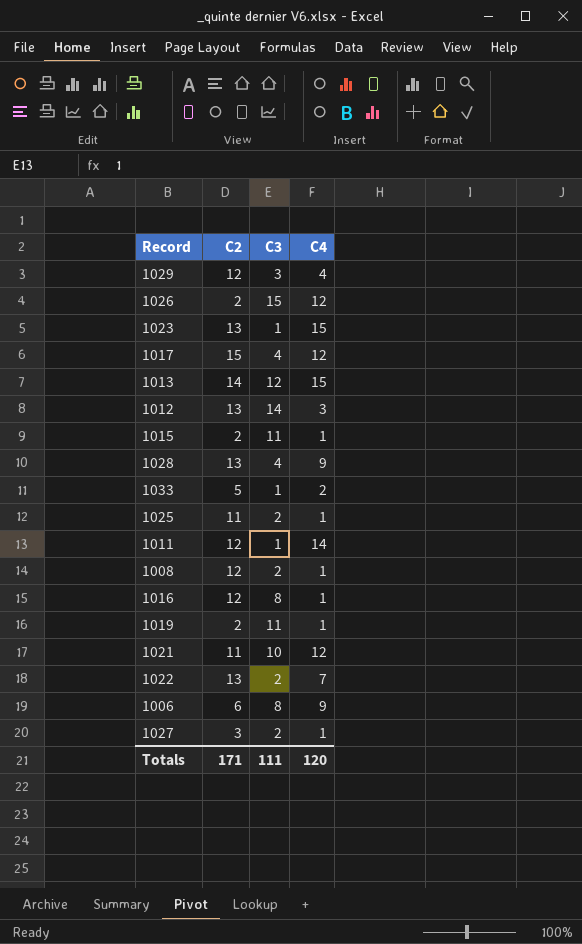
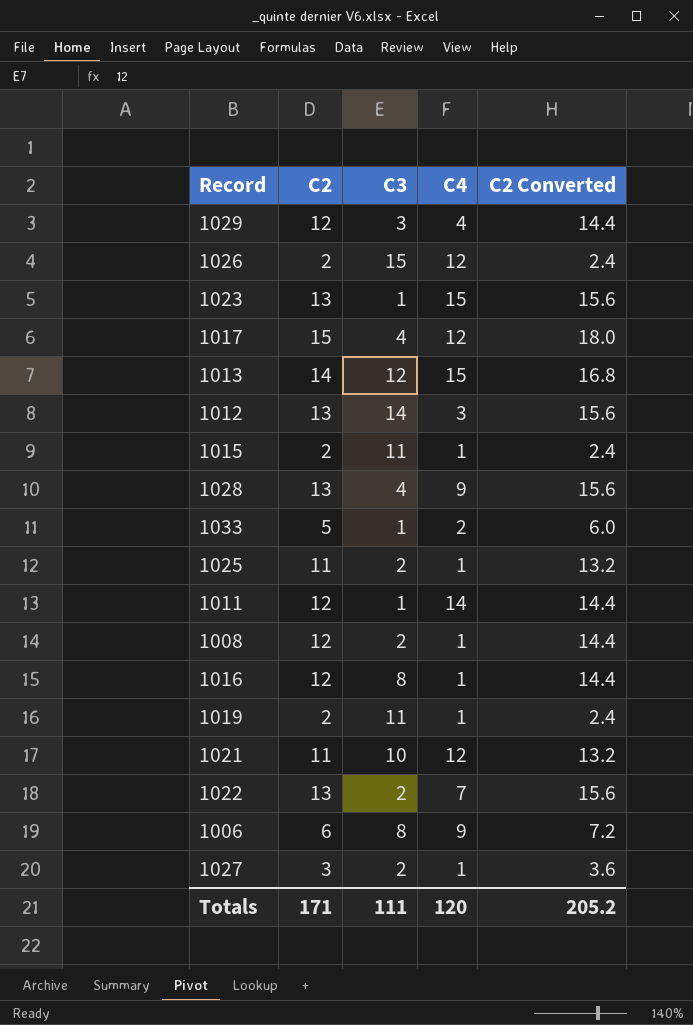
column C2 Converted | formula: none -> [C2] * 1.2

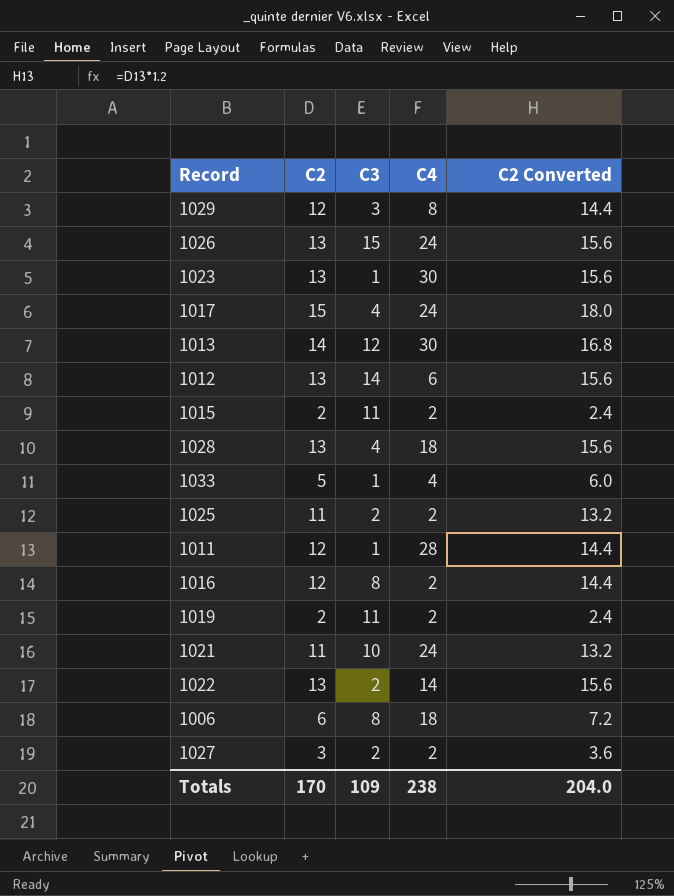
row 1008: 12 | 2 | 1 | 14.4 -> none
1029 | C4: 4 -> 8
1026 | C2: 2 -> 13
1026 | C4: 12 -> 24
1026 | C2 Converted: 2.4 -> 15.6
1023 | C4: 15 -> 30
1017 | C4: 12 -> 24
1013 | C4: 15 -> 30
1012 | C4: 3 -> 6
1015 | C4: 1 -> 2
1028 | C4: 9 -> 18
1033 | C4: 2 -> 4
1025 | C4: 1 -> 2
1011 | C4: 14 -> 28
1016 | C4: 1 -> 2
1019 | C4: 1 -> 2
1021 | C4: 12 -> 24
1022 | C4: 7 -> 14
1006 | C4: 9 -> 18
1027 | C4: 1 -> 2
Totals | C2: 171 -> 170
Totals | C3: 111 -> 109
Totals | C4: 120 -> 238
Totals | C2 Converted: 205.2 -> 204.0

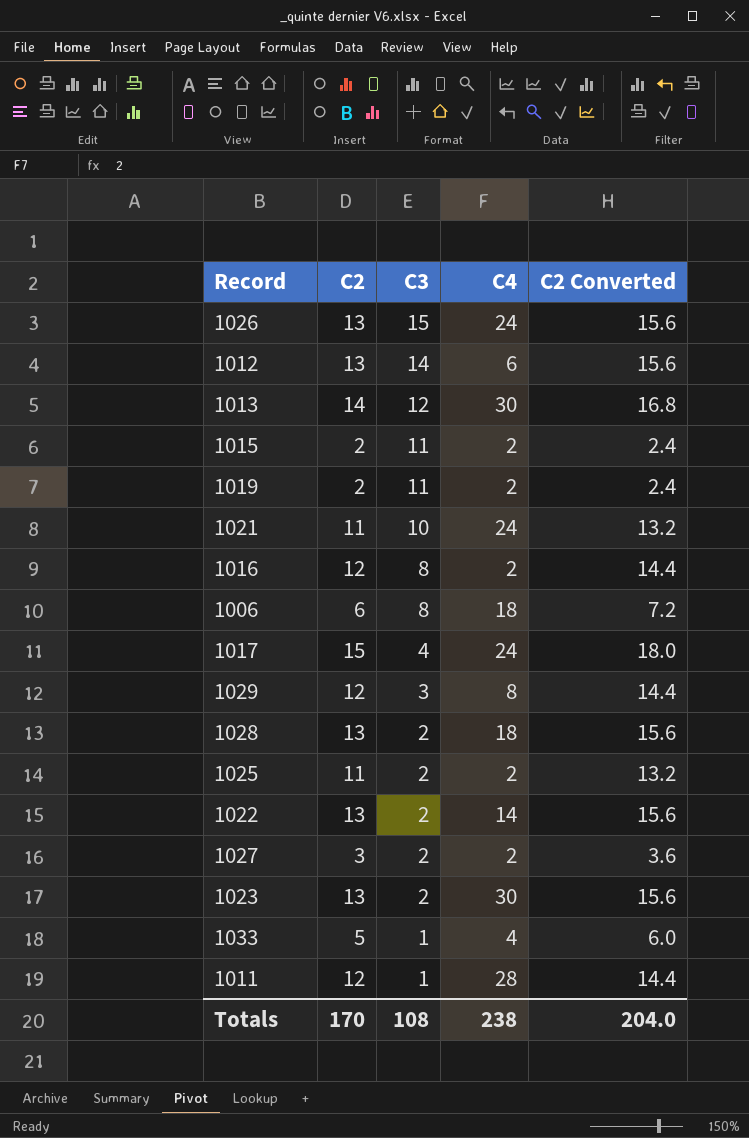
row order: none -> C3 descending
1028 | C3: 4 -> 2
1023 | C3: 1 -> 2
Totals | C3: 109 -> 108

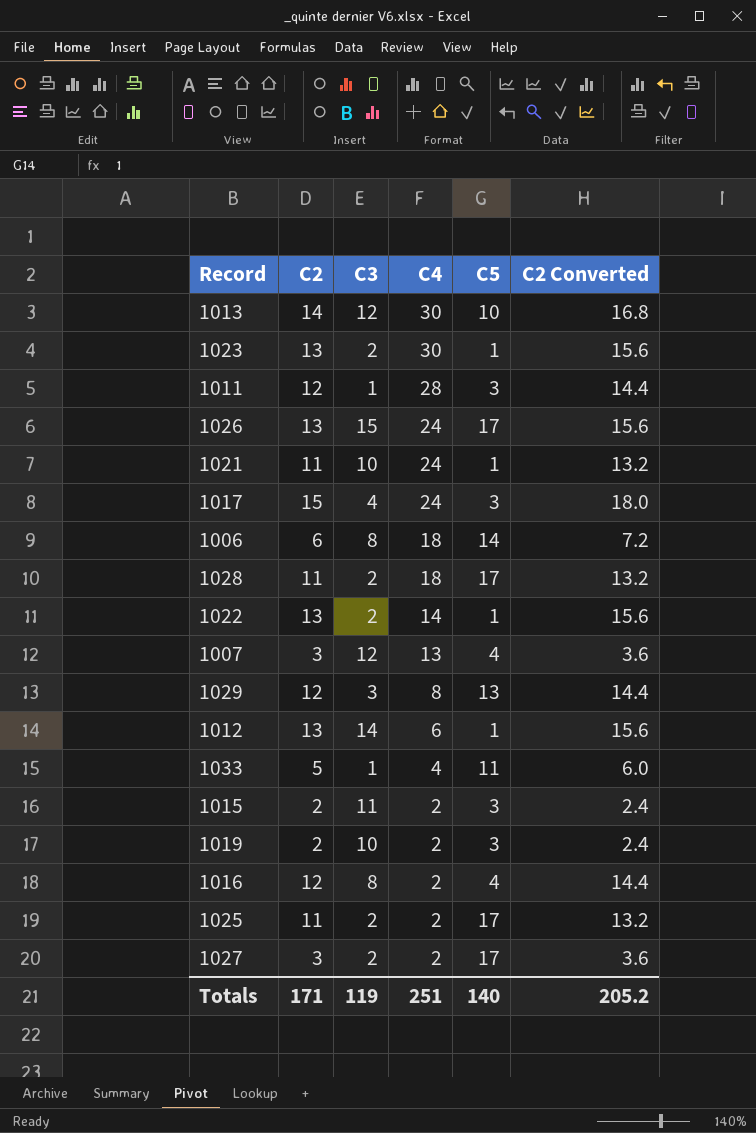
row order: C3 descending -> C4 descending
column C5 | position: none -> 5
1028 | C2: 13 -> 11
1028 | C2 Converted: 15.6 -> 13.2
row 1007: none -> 3 | 12 | 13 | 4 | 3.6
1019 | C3: 11 -> 10
Totals | C2: 170 -> 171
Totals | C3: 108 -> 119
Totals | C4: 238 -> 251
Totals | C2 Converted: 204.0 -> 205.2

